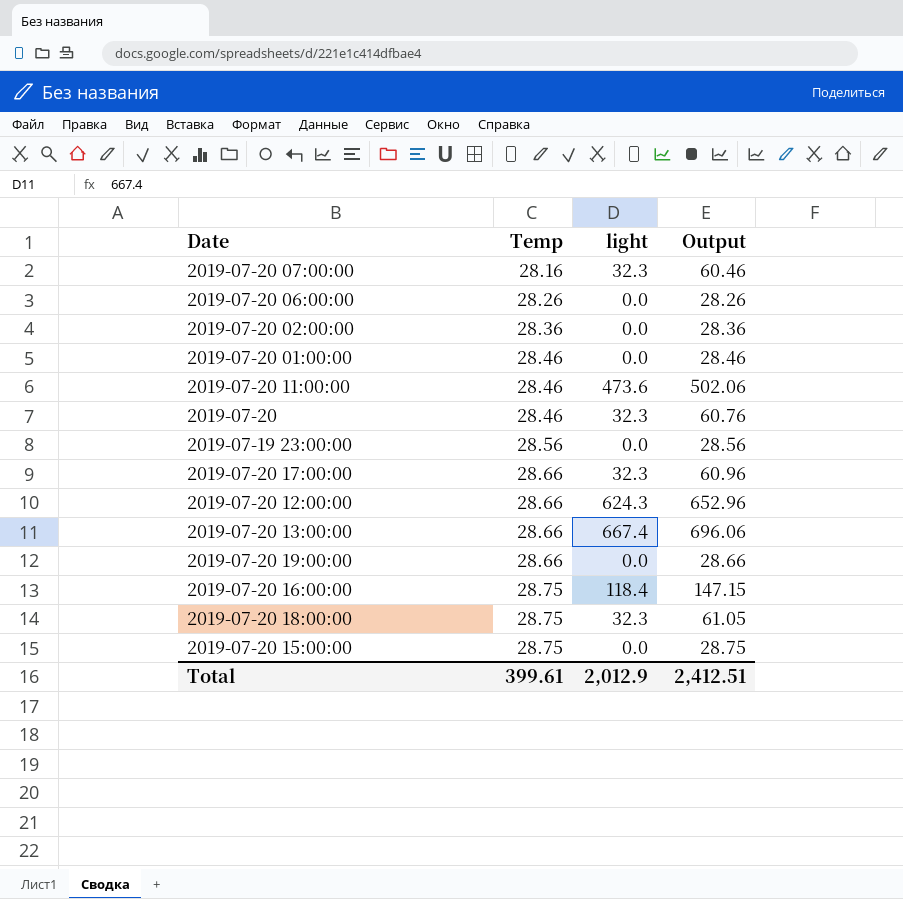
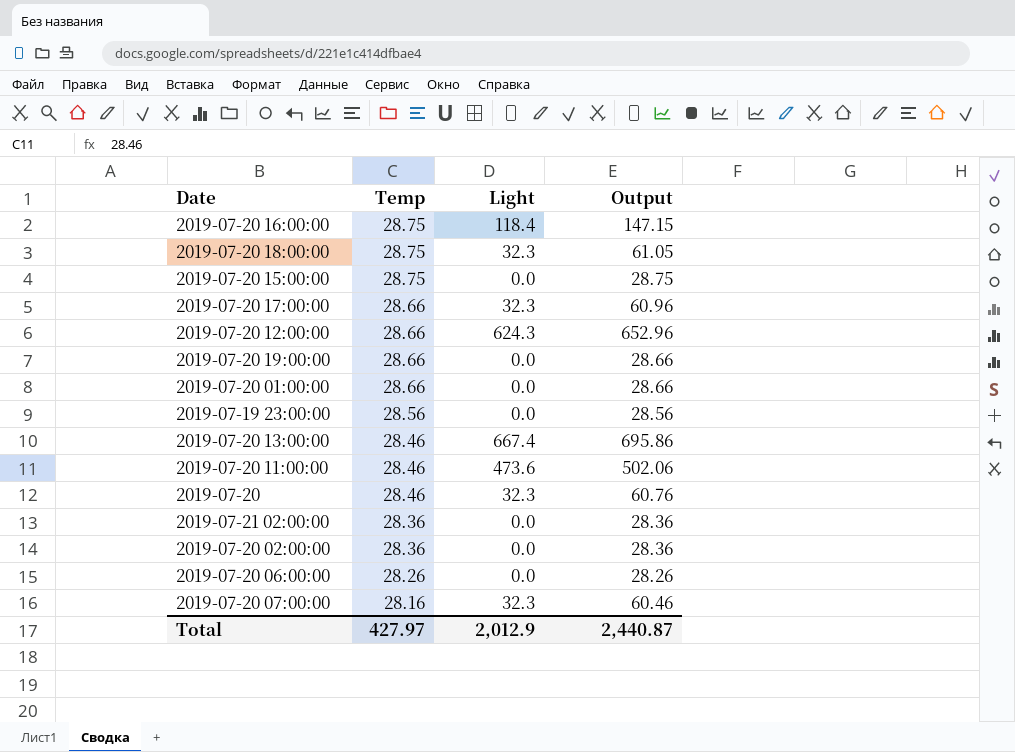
row order: Temp ascending -> Temp descending
column name: light -> Light
2019-07-20 01:00:00 | Temp: 28.46 -> 28.66
2019-07-20 01:00:00 | Output: 28.46 -> 28.66
2019-07-20 13:00:00 | Temp: 28.66 -> 28.46
2019-07-20 13:00:00 | Output: 696.06 -> 695.86
row 2019-07-21 02:00:00: none -> 28.36 | 0.0 | 28.36
Total | Temp: 399.61 -> 427.97
Total | Output: 2,412.51 -> 2,440.87

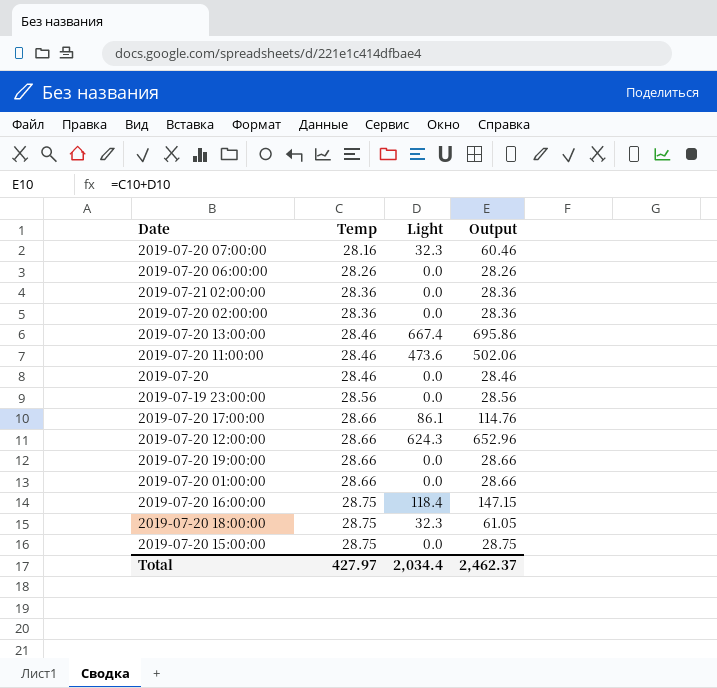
row order: Temp descending -> Temp ascending
2019-07-20 | Light: 32.3 -> 0.0
2019-07-20 | Output: 60.76 -> 28.46
2019-07-20 17:00:00 | Light: 32.3 -> 86.1
2019-07-20 17:00:00 | Output: 60.96 -> 114.76
Total | Light: 2,012.9 -> 2,034.4
Total | Output: 2,440.87 -> 2,462.37

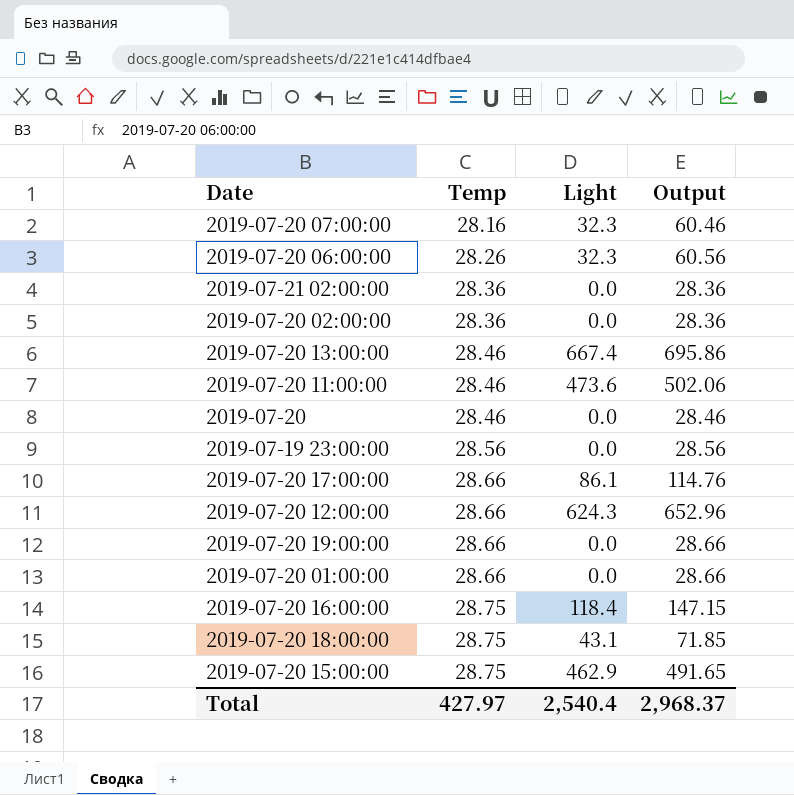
2019-07-20 06:00:00 | Light: 0.0 -> 32.3
2019-07-20 06:00:00 | Output: 28.26 -> 60.56
2019-07-20 18:00:00 | Light: 32.3 -> 43.1
2019-07-20 18:00:00 | Output: 61.05 -> 71.85
2019-07-20 15:00:00 | Light: 0.0 -> 462.9
2019-07-20 15:00:00 | Output: 28.75 -> 491.65
Total | Light: 2,034.4 -> 2,540.4
Total | Output: 2,462.37 -> 2,968.37

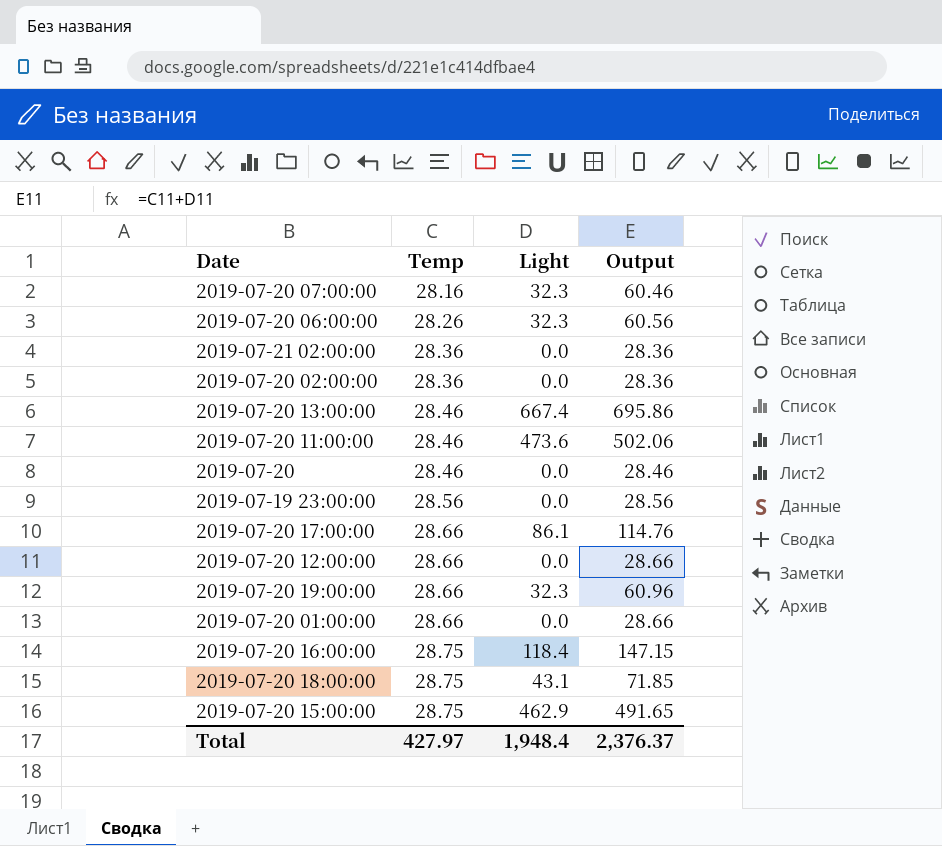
2019-07-20 12:00:00 | Light: 624.3 -> 0.0
2019-07-20 12:00:00 | Output: 652.96 -> 28.66
2019-07-20 19:00:00 | Light: 0.0 -> 32.3
2019-07-20 19:00:00 | Output: 28.66 -> 60.96
Total | Light: 2,540.4 -> 1,948.4
Total | Output: 2,968.37 -> 2,376.37

